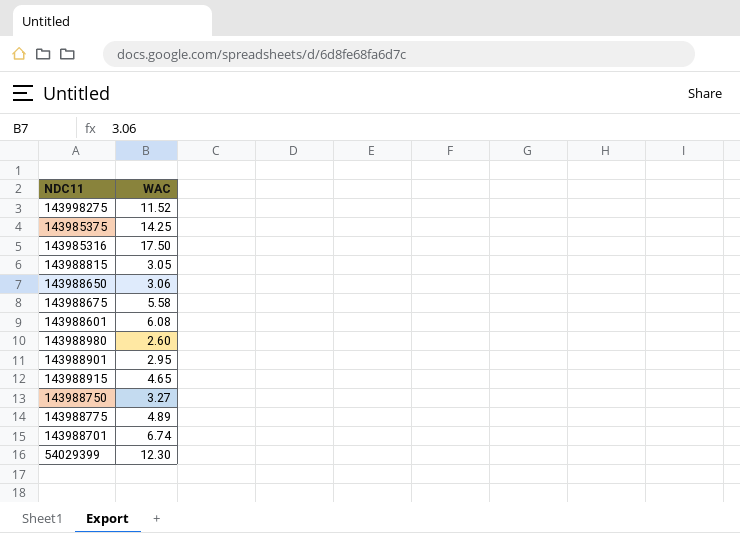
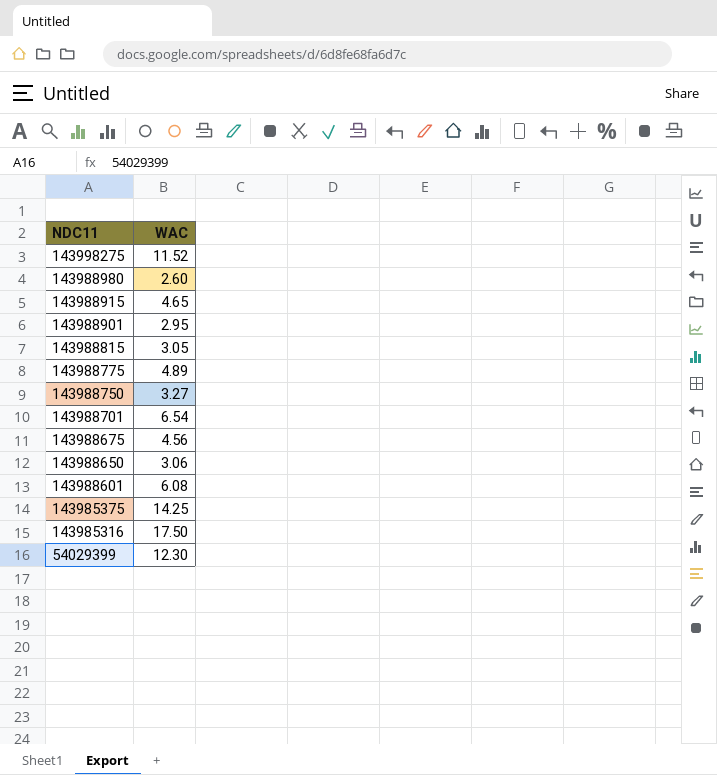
row order: none -> NDC11 descending
143988701 | WAC: 6.74 -> 6.54
143988675 | WAC: 5.58 -> 4.56

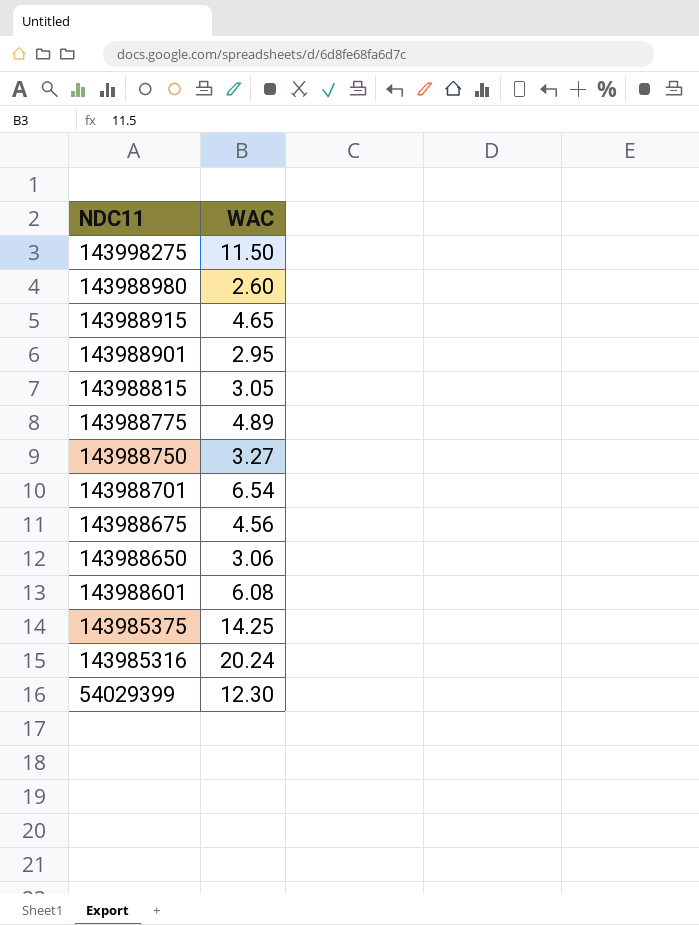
143998275 | WAC: 11.52 -> 11.50
143985316 | WAC: 17.50 -> 20.24

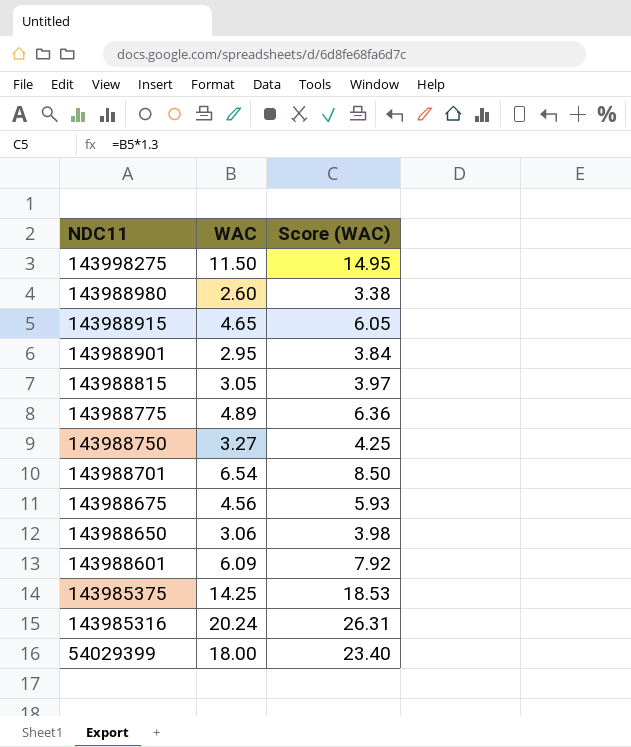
column Score (WAC) | formula: none -> [WAC] * 1.3
143988601 | WAC: 6.08 -> 6.09
54029399 | WAC: 12.30 -> 18.00

